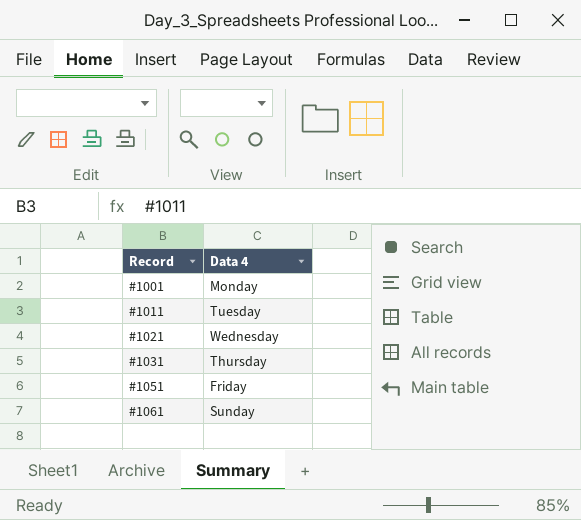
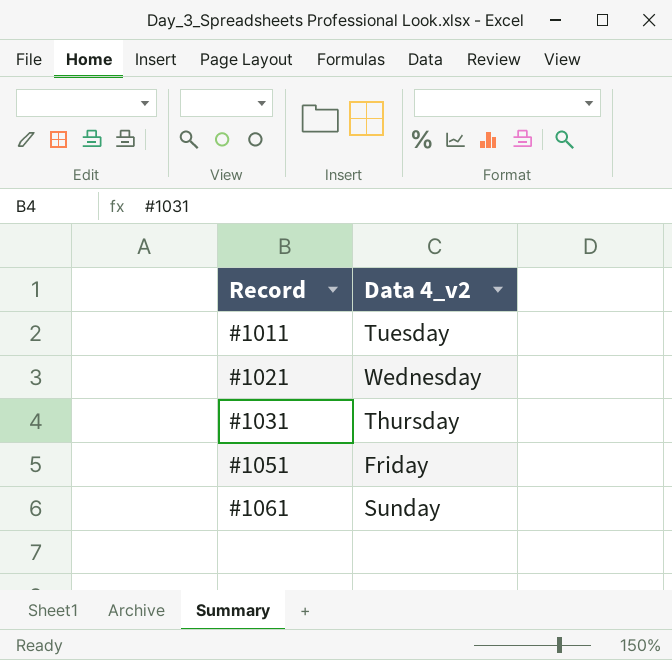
column name: Data 4 -> Data 4_v2
row #1001: Monday -> none

